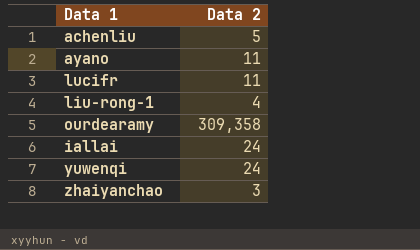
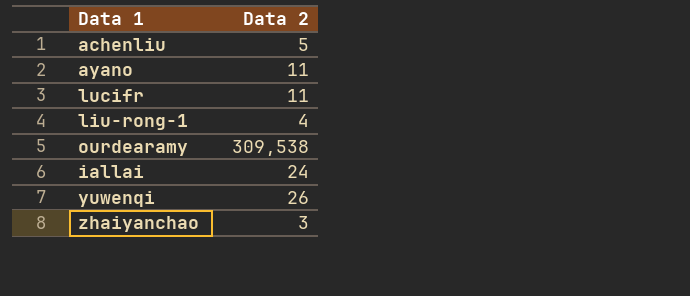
ourdearamy | Data 2: 309,358 -> 309,538
yuwenqi | Data 2: 24 -> 26

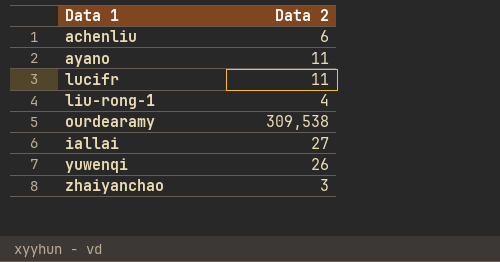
achenliu | Data 2: 5 -> 6
iallai | Data 2: 24 -> 27

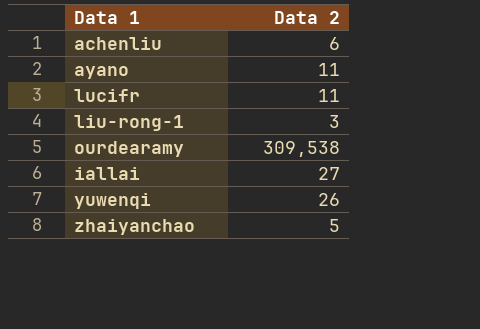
liu-rong-1 | Data 2: 4 -> 3
zhaiyanchao | Data 2: 3 -> 5

